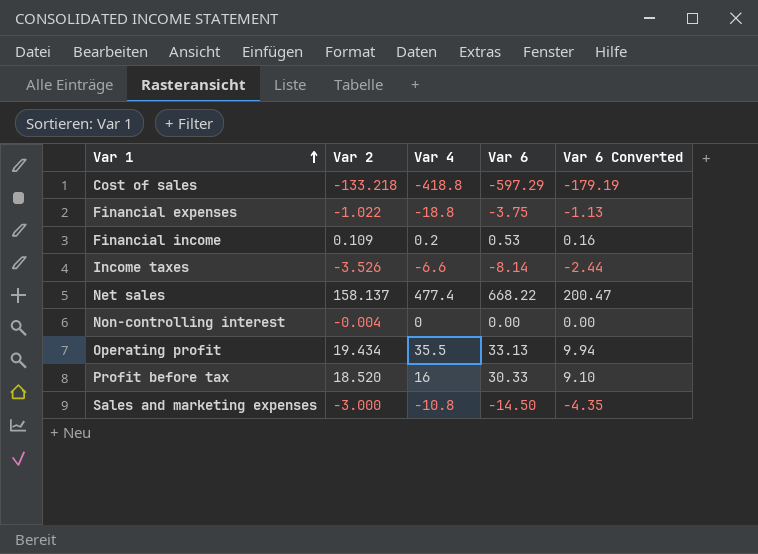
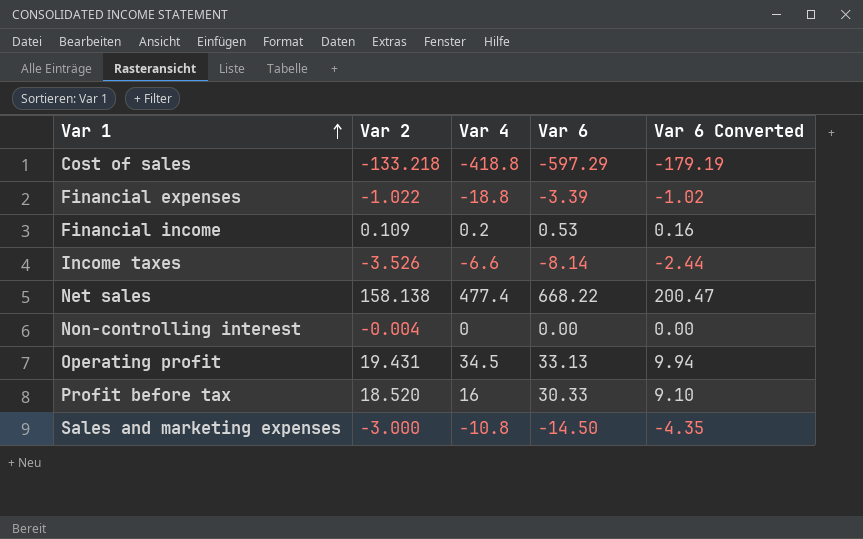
Financial expenses | Var 6: -3.75 -> -3.39
Financial expenses | Var 6 Converted: -1.13 -> -1.02
Net sales | Var 2: 158.137 -> 158.138
Operating profit | Var 2: 19.434 -> 19.431
Operating profit | Var 4: 35.5 -> 34.5

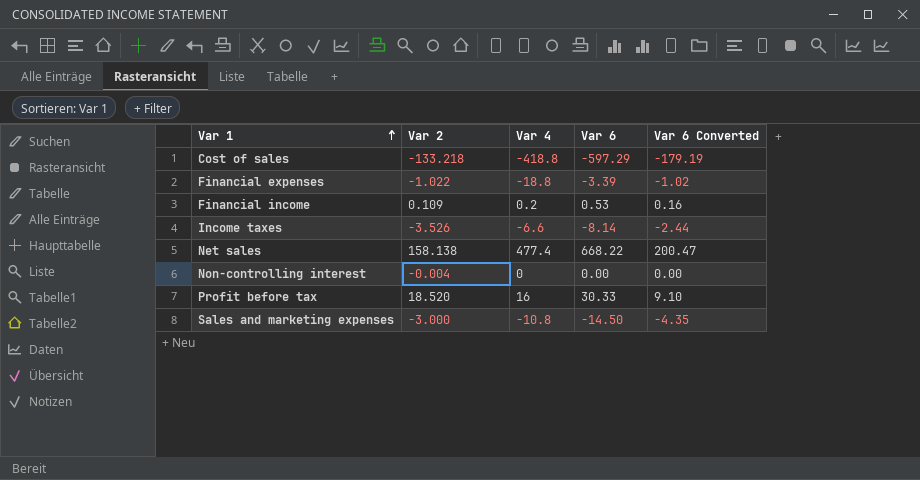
row Operating profit: 19.431 | 34.5 | 33.13 | 9.94 -> none

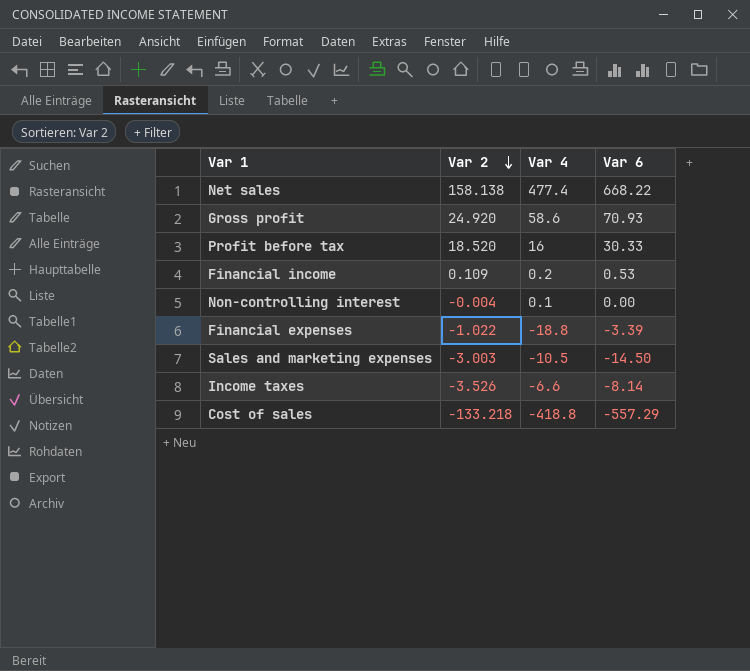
row order: Var 1 ascending -> Var 2 descending
column Var 6 Converted | formula: [Var 6] * 0.3 -> none
row Gross profit: none -> 24.920 | 58.6 | 70.93
Non-controlling interest | Var 4: 0 -> 0.1
Sales and marketing expenses | Var 2: -3.000 -> -3.003
Sales and marketing expenses | Var 4: -10.8 -> -10.5
Cost of sales | Var 6: -597.29 -> -557.29

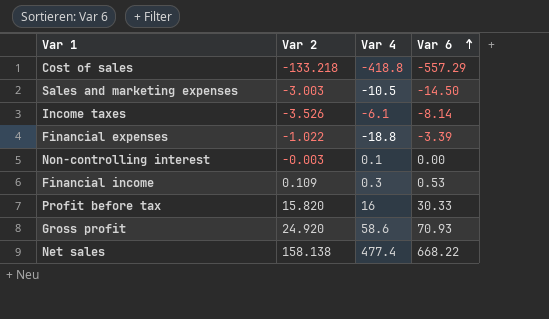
row order: Var 2 descending -> Var 6 ascending
Income taxes | Var 4: -6.6 -> -6.1
Non-controlling interest | Var 2: -0.004 -> -0.003
Financial income | Var 4: 0.2 -> 0.3
Profit before tax | Var 2: 18.520 -> 15.820

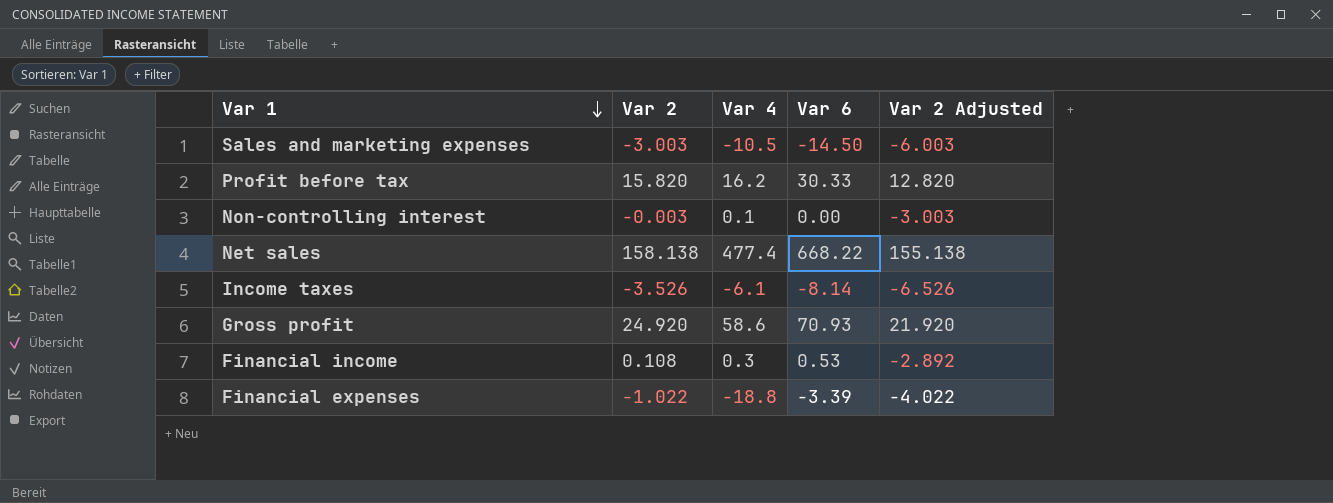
row order: Var 6 ascending -> Var 1 descending
column Var 2 Adjusted | formula: none -> [Var 2] - 3
row Cost of sales: -133.218 | -418.8 | -557.29 -> none
Profit before tax | Var 4: 16 -> 16.2
Financial income | Var 2: 0.109 -> 0.108

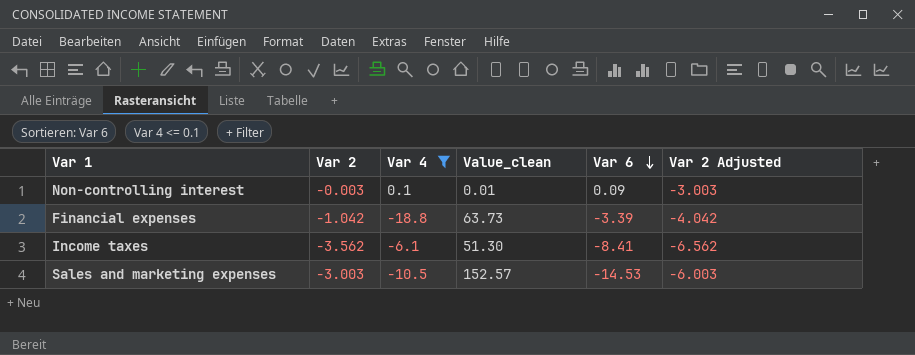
filter: none -> Var 4 <= 0.1
row order: Var 1 descending -> Var 6 descending
column Value_clean | formula: none -> [Var 4] * [Var 6]
Non-controlling interest | Var 6: 0.00 -> 0.09
Financial expenses | Var 2: -1.022 -> -1.042
Financial expenses | Var 2 Adjusted: -4.022 -> -4.042
Income taxes | Var 2: -3.526 -> -3.562
Income taxes | Var 6: -8.14 -> -8.41
Income taxes | Var 2 Adjusted: -6.526 -> -6.562
Sales and marketing expenses | Var 6: -14.50 -> -14.53

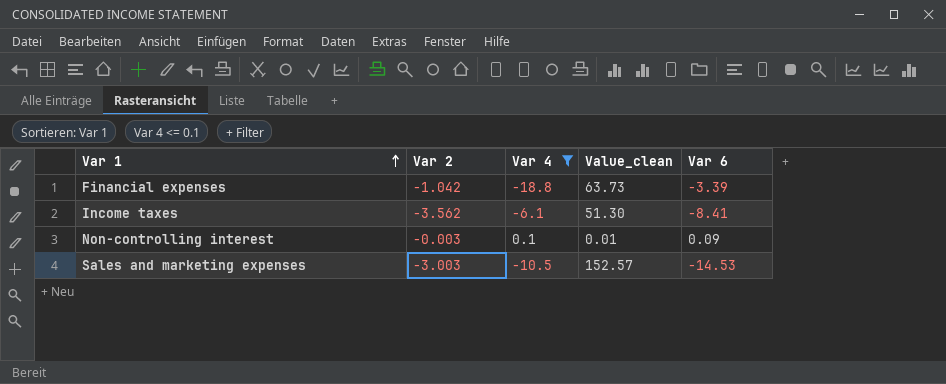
row order: Var 6 descending -> Var 1 ascending
column Var 2 Adjusted | formula: [Var 2] - 3 -> none

